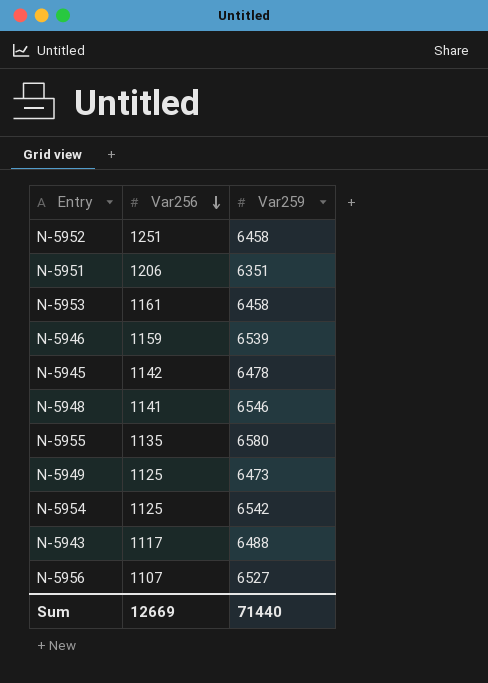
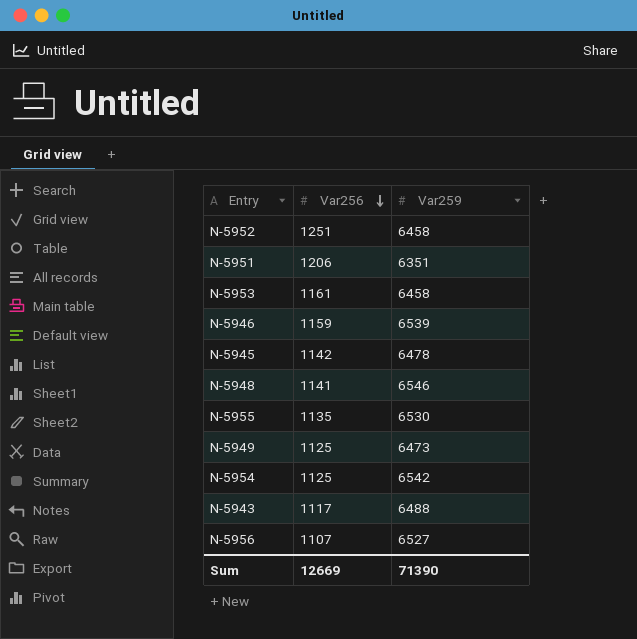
N-5955 | Var259: 6580 -> 6530
Sum | Var259: 71440 -> 71390

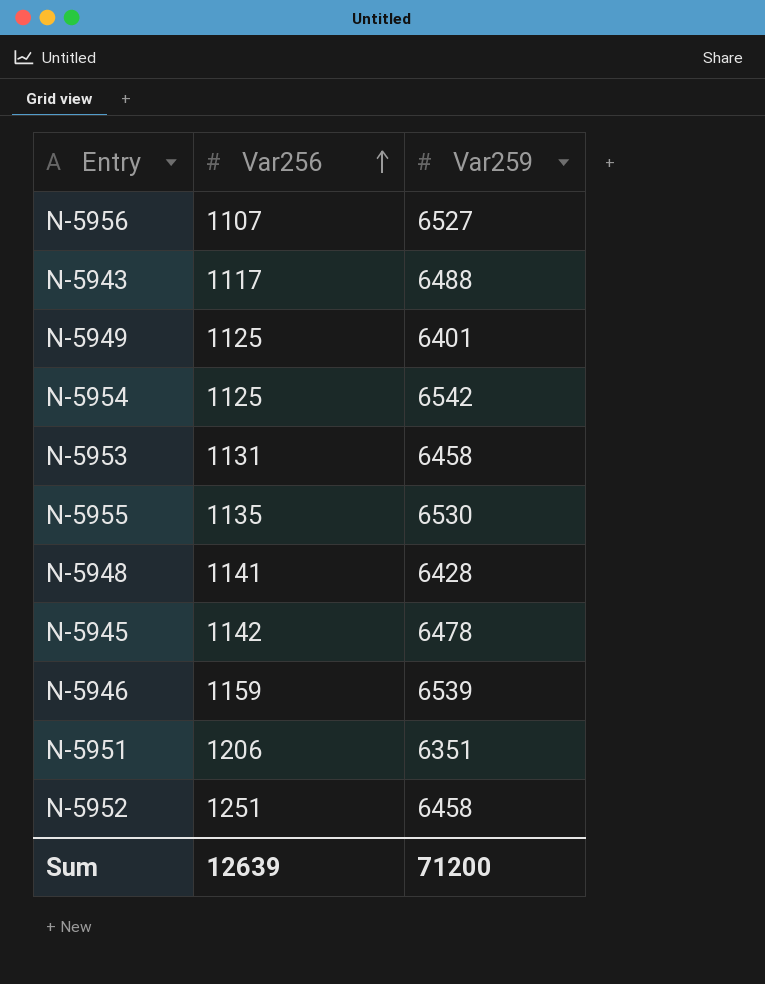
row order: Var256 descending -> Var256 ascending
N-5949 | Var259: 6473 -> 6401
N-5953 | Var256: 1161 -> 1131
N-5948 | Var259: 6546 -> 6428
Sum | Var256: 12669 -> 12639
Sum | Var259: 71390 -> 71200

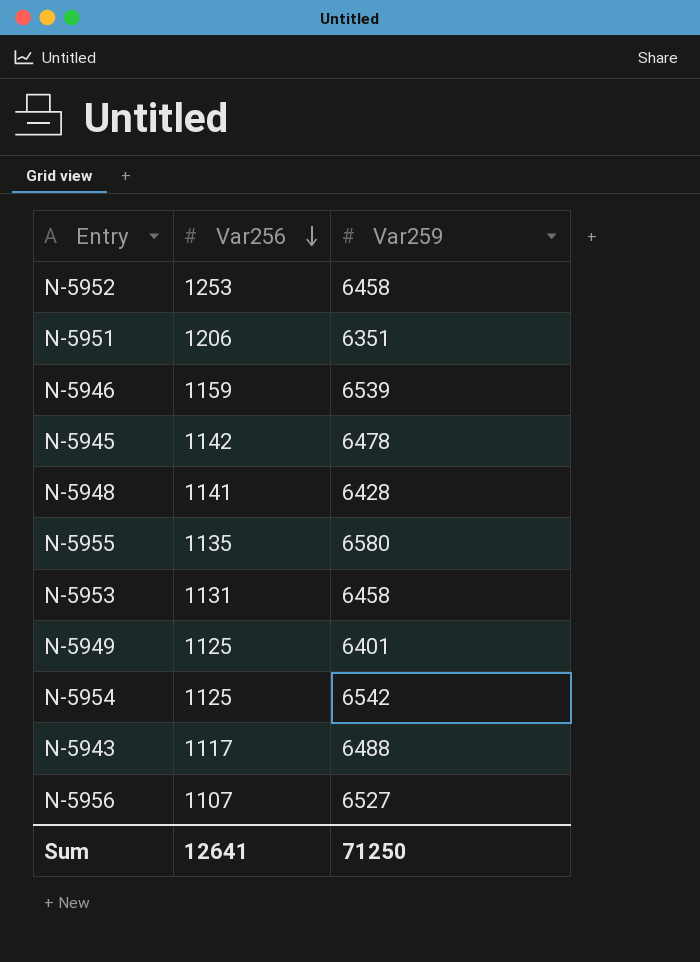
row order: Var256 ascending -> Var256 descending
N-5952 | Var256: 1251 -> 1253
N-5955 | Var259: 6530 -> 6580
Sum | Var256: 12639 -> 12641
Sum | Var259: 71200 -> 71250

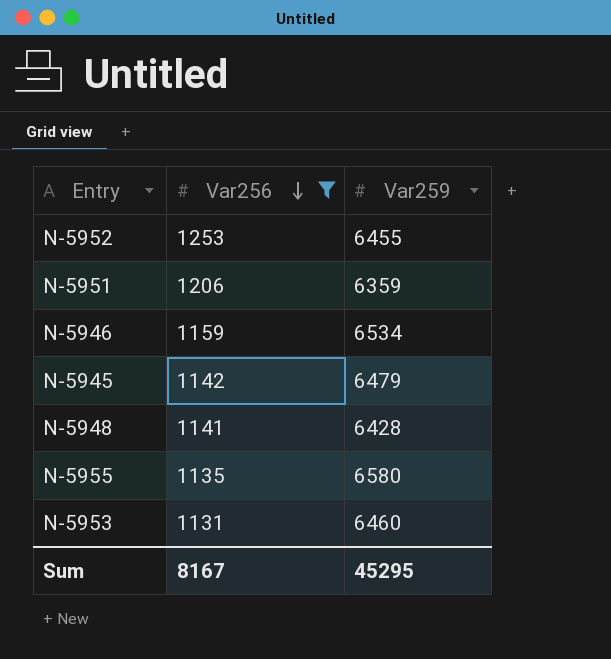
filter: none -> Var256 >= 1131
N-5952 | Var259: 6458 -> 6455
N-5951 | Var259: 6351 -> 6359
N-5946 | Var259: 6539 -> 6534
N-5945 | Var259: 6478 -> 6479
N-5953 | Var259: 6458 -> 6460
Sum | Var256: 12641 -> 8167
Sum | Var259: 71250 -> 45295

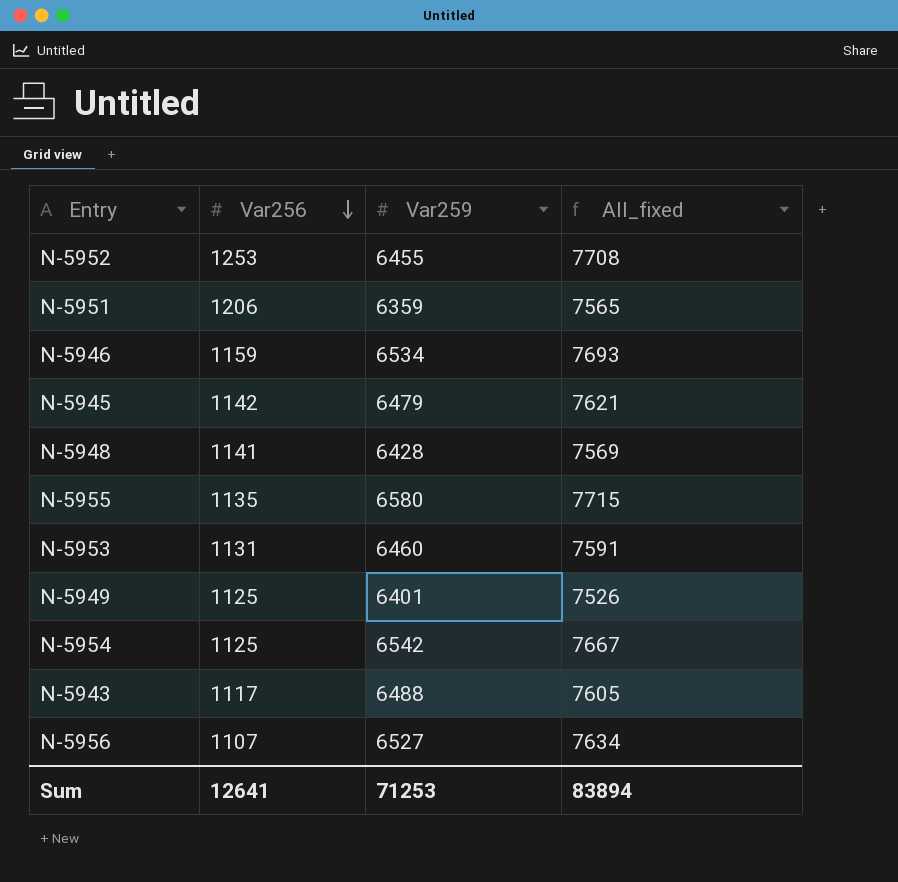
filter: Var256 >= 1131 -> none
column All_fixed | formula: none -> [Var256] + [Var259]
Sum | Var256: 8167 -> 12641
Sum | Var259: 45295 -> 71253

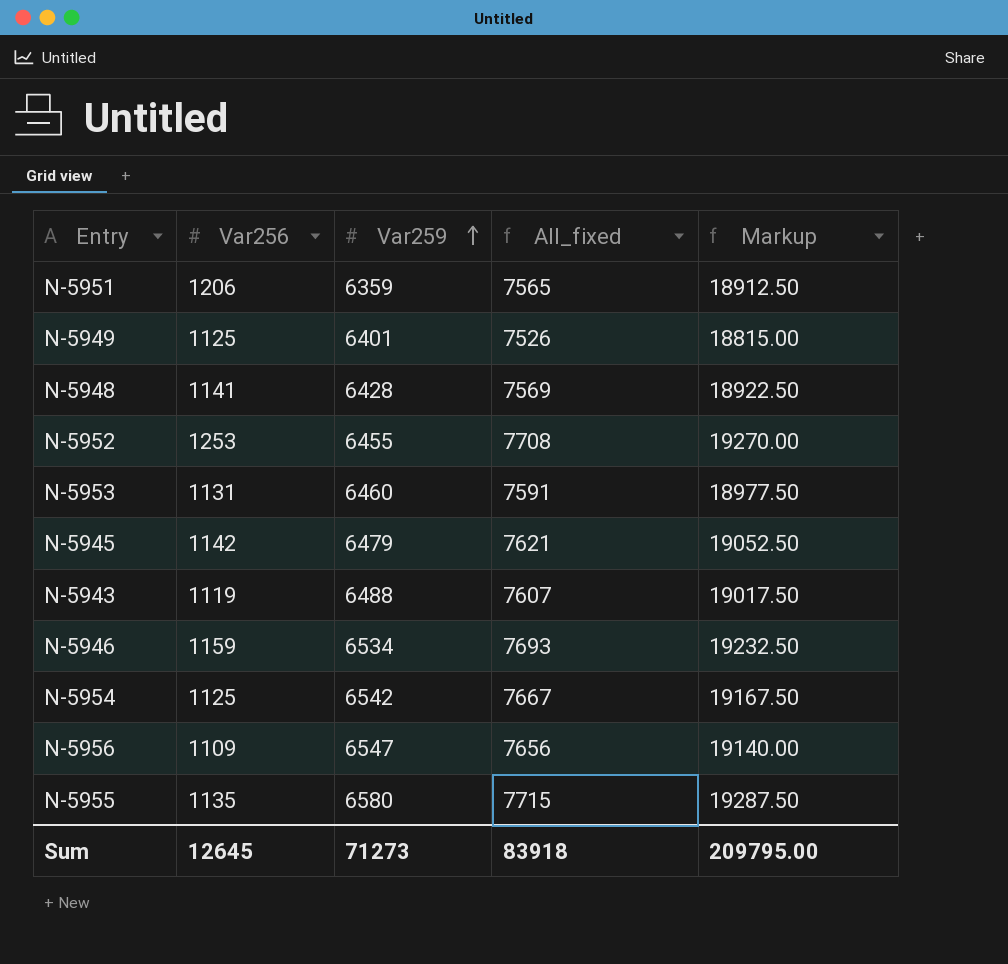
row order: Var256 descending -> Var259 ascending
column Markup | formula: none -> [All_fixed] * 2.5
N-5943 | Var256: 1117 -> 1119
N-5943 | All_fixed: 7605 -> 7607
N-5956 | Var256: 1107 -> 1109
N-5956 | Var259: 6527 -> 6547
N-5956 | All_fixed: 7634 -> 7656
Sum | Var256: 12641 -> 12645
Sum | Var259: 71253 -> 71273
Sum | All_fixed: 83894 -> 83918

